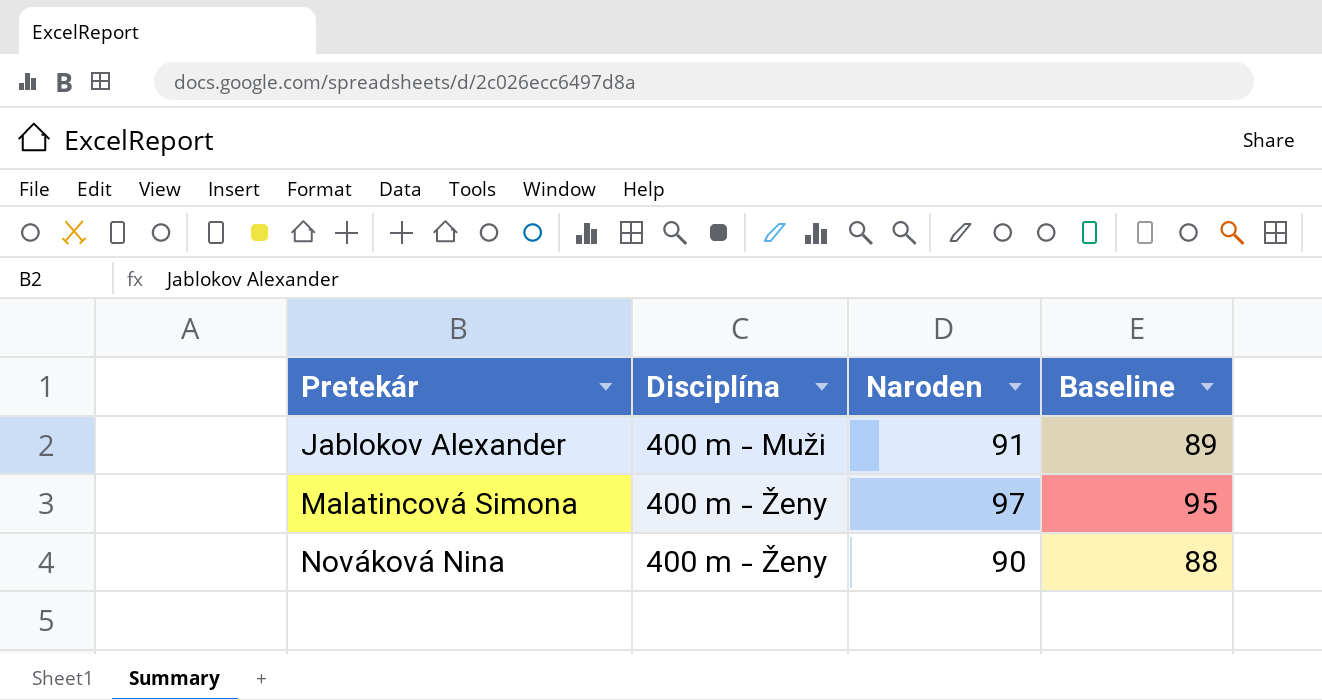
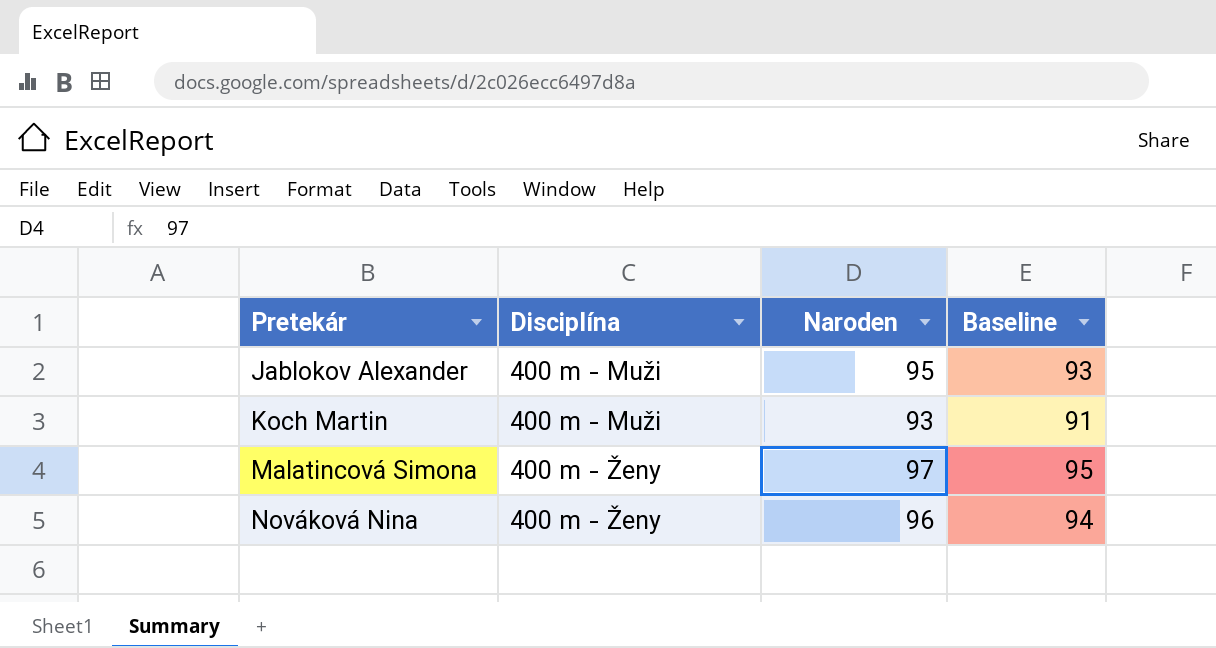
Jablokov Alexander | Naroden: 91 -> 95
Jablokov Alexander | Baseline: 89 -> 93
row Koch Martin: none -> 400 m - Muži | 93 | 91
Nováková Nina | Naroden: 90 -> 96
Nováková Nina | Baseline: 88 -> 94

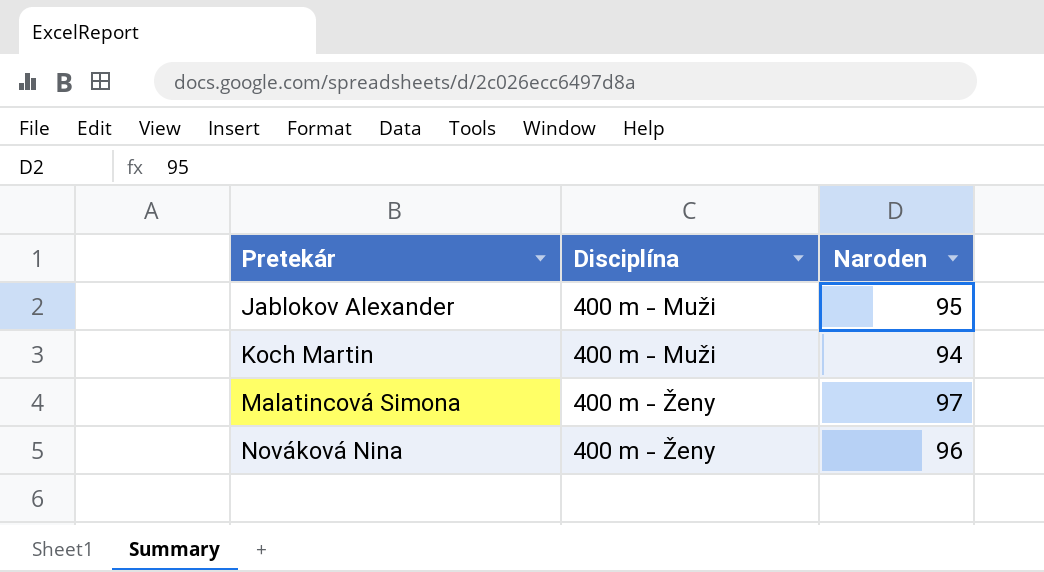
column Baseline | formula: [Naroden] - 2 -> none
Koch Martin | Naroden: 93 -> 94

